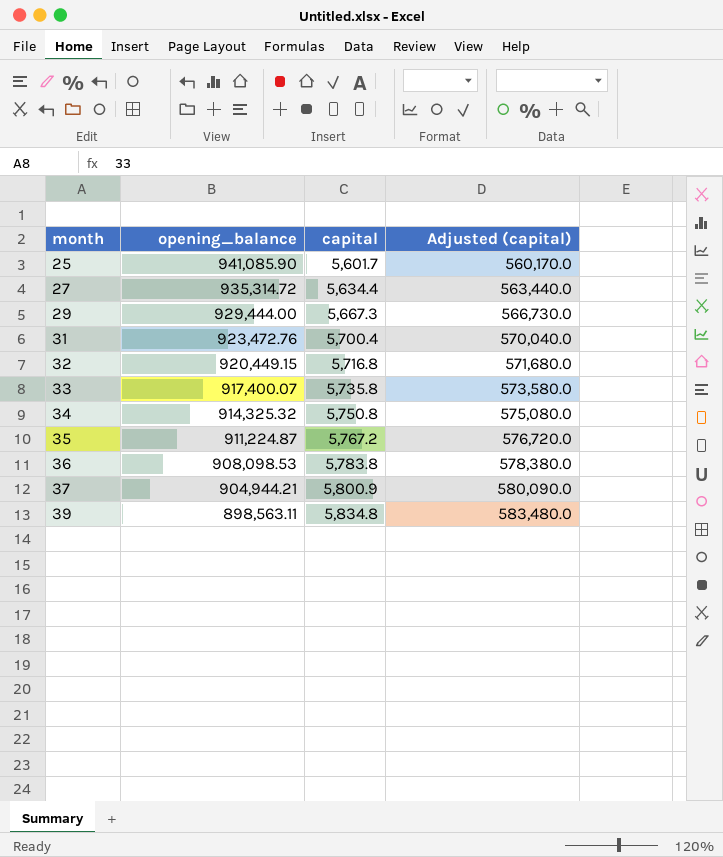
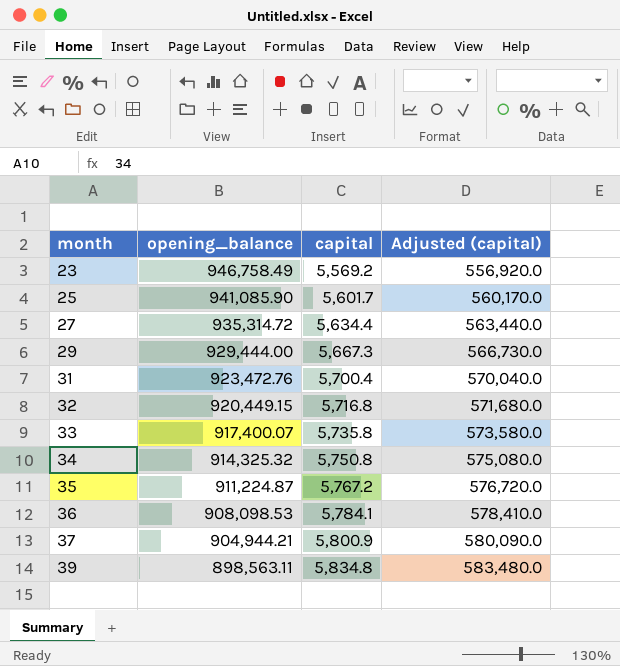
row 23: none -> 946,758.49 | 5,569.2 | 556,920.0
36 | capital: 5,783.8 -> 5,784.1
36 | Adjusted (capital): 578,380.0 -> 578,410.0

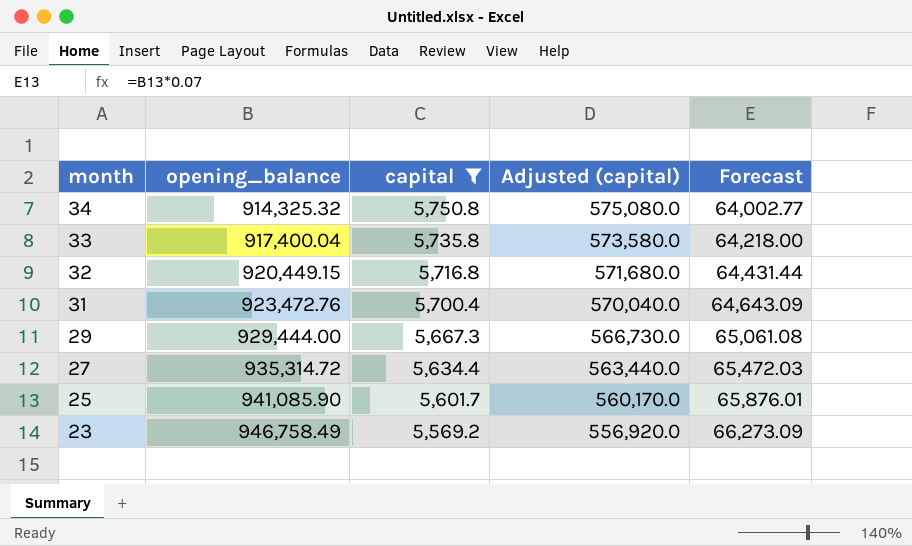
filter: none -> capital <= 5,750.8
row order: month ascending -> month descending
column Forecast | formula: none -> [opening_balance] * 0.07
33 | opening_balance: 917,400.07 -> 917,400.04

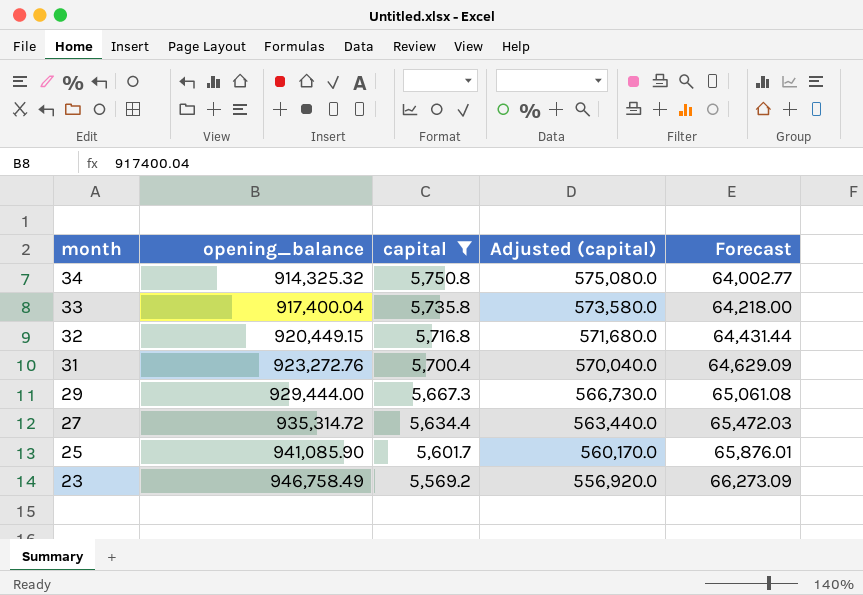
31 | opening_balance: 923,472.76 -> 923,272.76
31 | Forecast: 64,643.09 -> 64,629.09

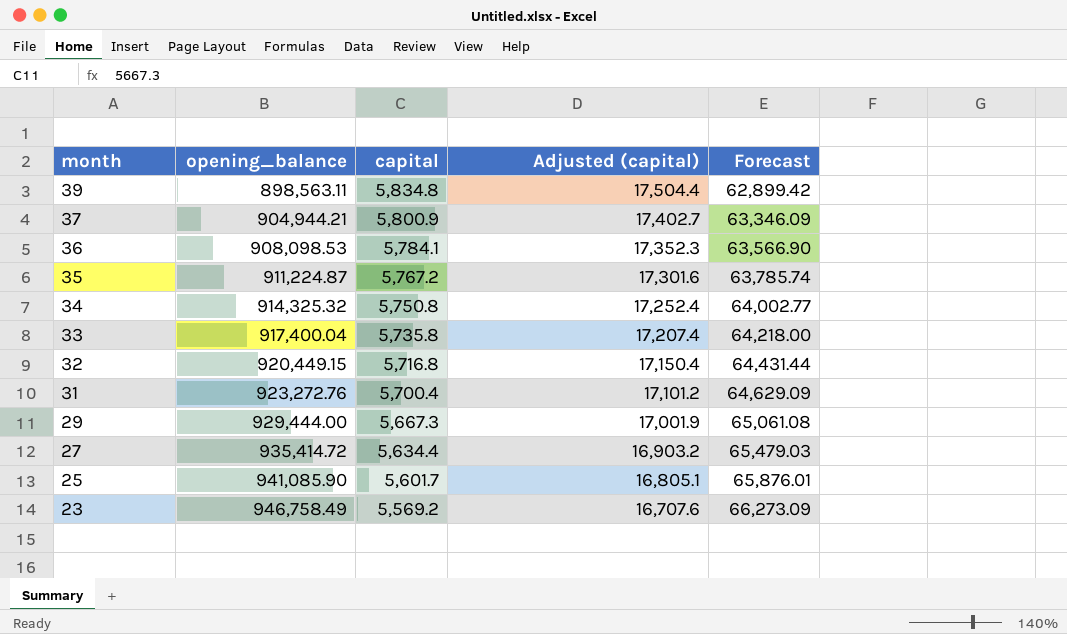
filter: capital <= 5,750.8 -> none
column Adjusted (capital) | formula: [capital] * 100 -> [capital] * 3
27 | opening_balance: 935,314.72 -> 935,414.72
27 | Forecast: 65,472.03 -> 65,479.03

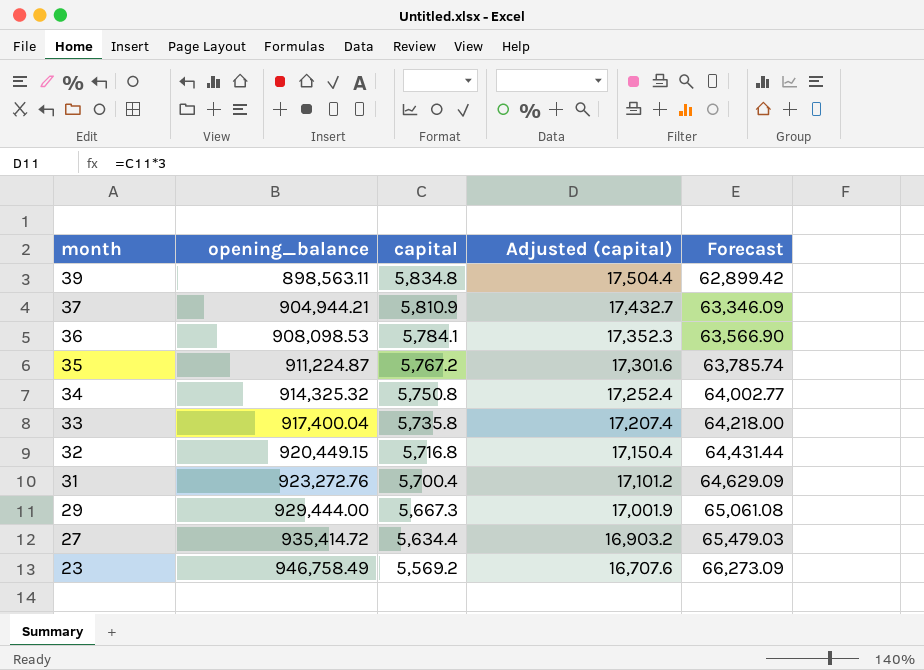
row 25: 941,085.90 | 5,601.7 | 16,805.1 | 65,876.01 -> none
37 | capital: 5,800.9 -> 5,810.9
37 | Adjusted (capital): 17,402.7 -> 17,432.7

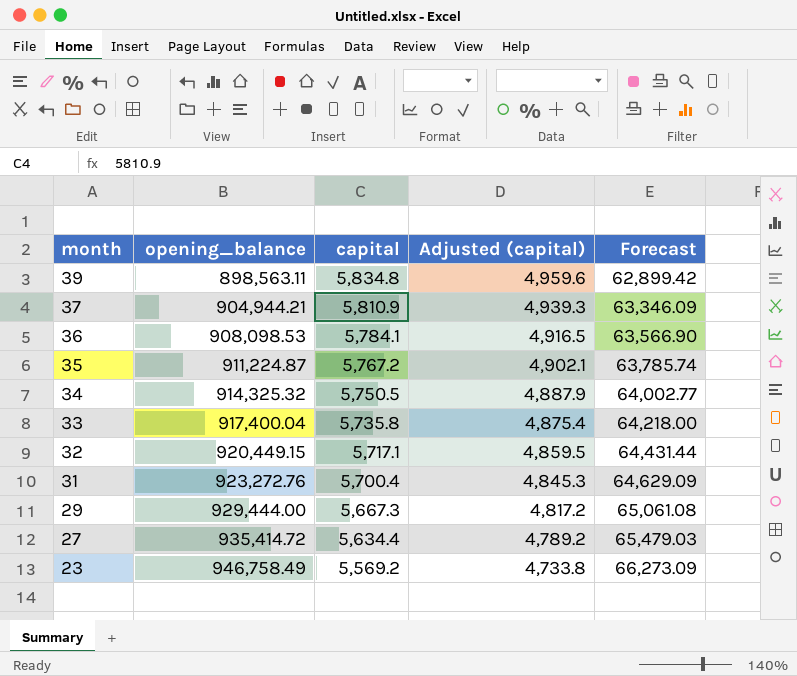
column Adjusted (capital) | formula: [capital] * 3 -> [capital] * 0.85
34 | capital: 5,750.8 -> 5,750.5
32 | capital: 5,716.8 -> 5,717.1

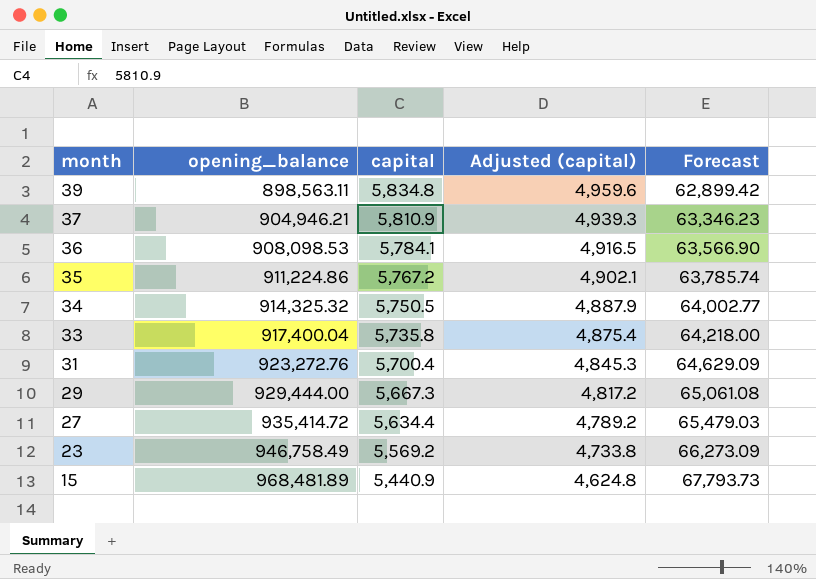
row 32: 920,449.15 | 5,717.1 | 4,859.5 | 64,431.44 -> none
37 | opening_balance: 904,944.21 -> 904,946.21
37 | Forecast: 63,346.09 -> 63,346.23
35 | opening_balance: 911,224.87 -> 911,224.86
row 15: none -> 968,481.89 | 5,440.9 | 4,624.8 | 67,793.73

